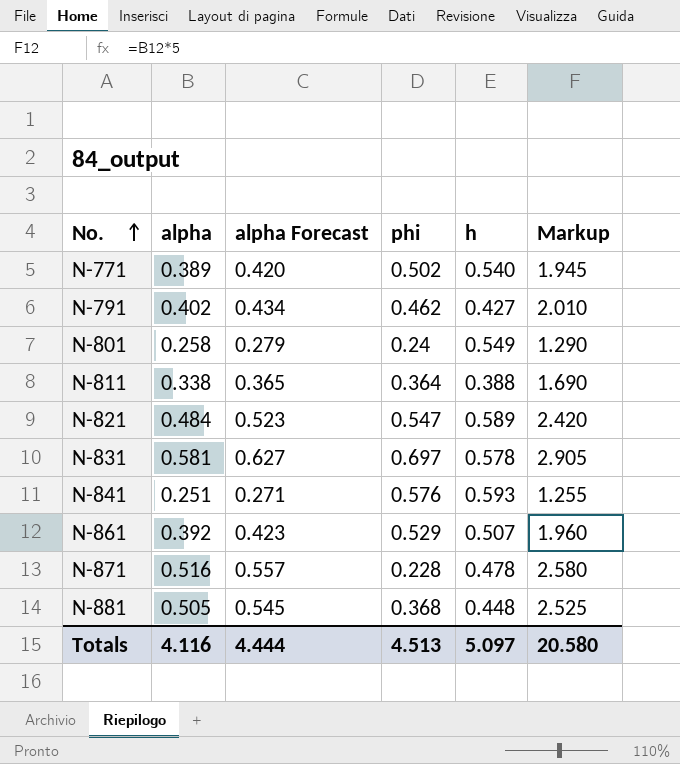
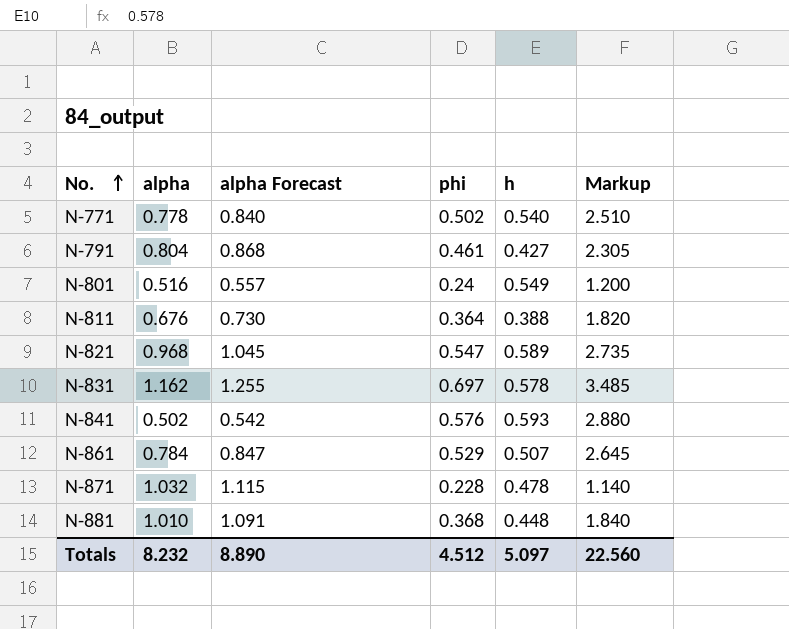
column Markup | formula: [alpha] * 5 -> [phi] * 5
N-771 | alpha: 0.389 -> 0.778
N-771 | alpha Forecast: 0.420 -> 0.840
N-791 | alpha: 0.402 -> 0.804
N-791 | alpha Forecast: 0.434 -> 0.868
N-791 | phi: 0.462 -> 0.461
N-801 | alpha: 0.258 -> 0.516
N-801 | alpha Forecast: 0.279 -> 0.557
N-811 | alpha: 0.338 -> 0.676
N-811 | alpha Forecast: 0.365 -> 0.730
N-821 | alpha: 0.484 -> 0.968
N-821 | alpha Forecast: 0.523 -> 1.045
N-831 | alpha: 0.581 -> 1.162
N-831 | alpha Forecast: 0.627 -> 1.255
N-841 | alpha: 0.251 -> 0.502
N-841 | alpha Forecast: 0.271 -> 0.542
N-861 | alpha: 0.392 -> 0.784
N-861 | alpha Forecast: 0.423 -> 0.847
N-871 | alpha: 0.516 -> 1.032
N-871 | alpha Forecast: 0.557 -> 1.115
N-881 | alpha: 0.505 -> 1.010
N-881 | alpha Forecast: 0.545 -> 1.091
Totals | alpha: 4.116 -> 8.232
Totals | alpha Forecast: 4.444 -> 8.890
Totals | phi: 4.513 -> 4.512
Totals | Markup: 20.580 -> 22.560

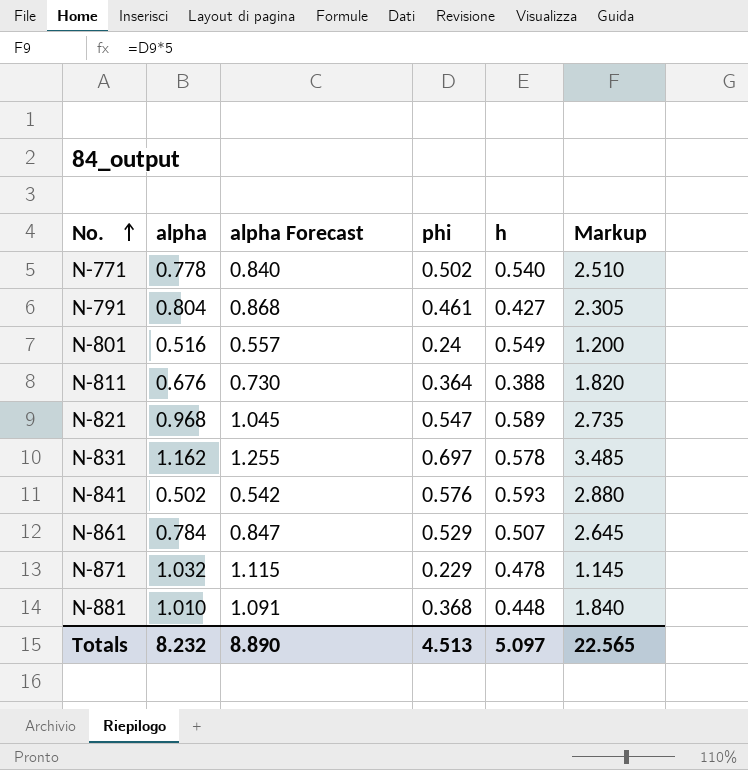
N-871 | phi: 0.228 -> 0.229
N-871 | Markup: 1.140 -> 1.145
Totals | phi: 4.512 -> 4.513
Totals | Markup: 22.560 -> 22.565

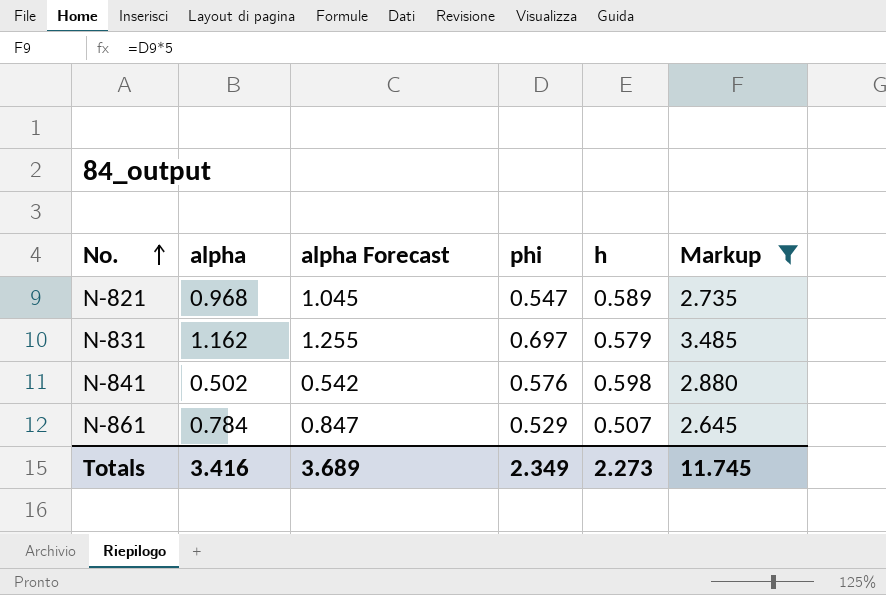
filter: none -> Markup >= 2.645
N-831 | h: 0.578 -> 0.579
N-841 | h: 0.593 -> 0.598
Totals | alpha: 8.232 -> 3.416
Totals | alpha Forecast: 8.890 -> 3.689
Totals | phi: 4.513 -> 2.349
Totals | h: 5.097 -> 2.273
Totals | Markup: 22.565 -> 11.745

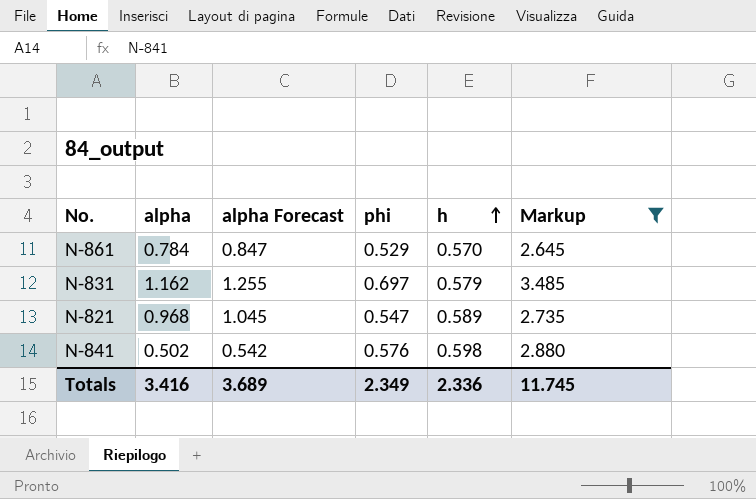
row order: No. ascending -> h ascending
N-861 | h: 0.507 -> 0.570
Totals | h: 2.273 -> 2.336

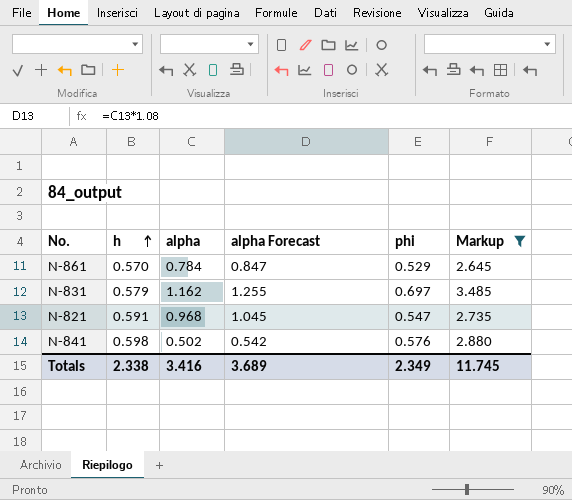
column h | position: 5 -> 2
N-821 | h: 0.589 -> 0.591
Totals | h: 2.336 -> 2.338

